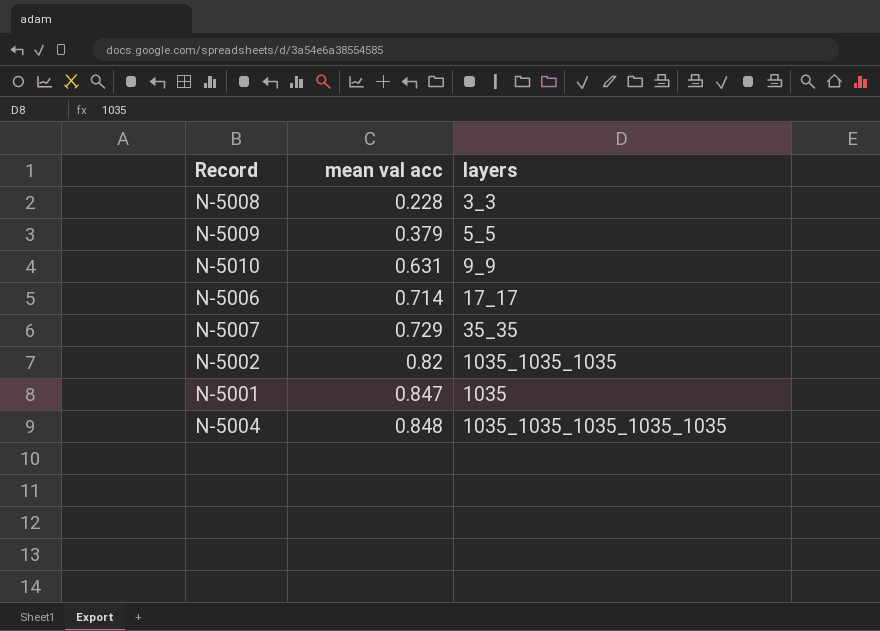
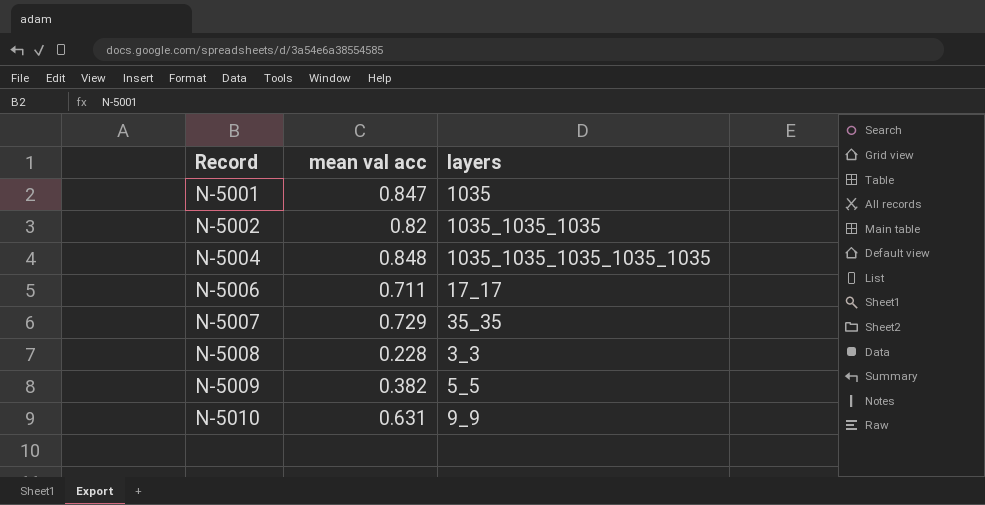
row order: mean val acc ascending -> Record ascending
N-5006 | mean val acc: 0.714 -> 0.711
N-5009 | mean val acc: 0.379 -> 0.382

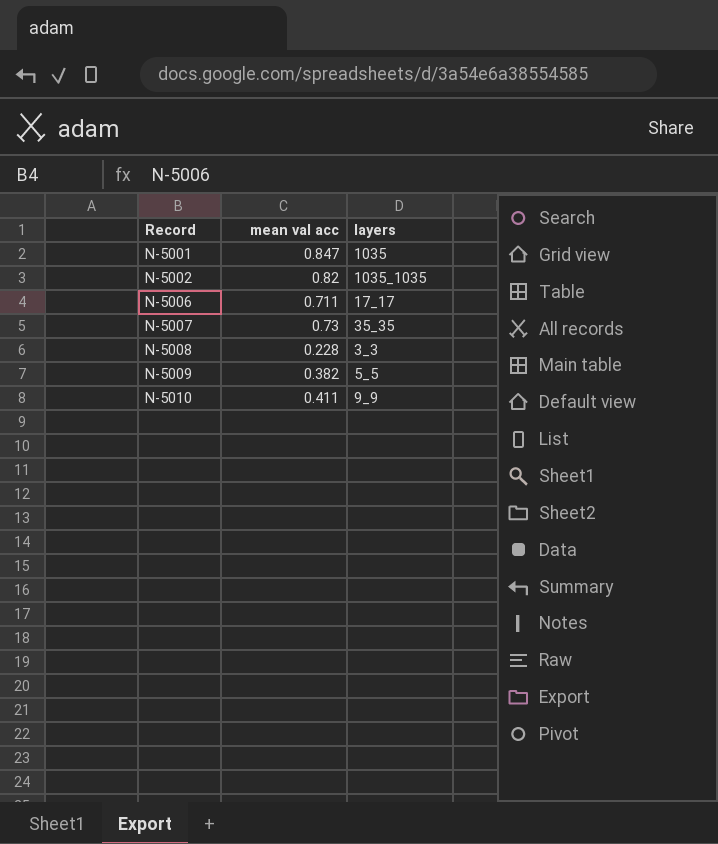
row N-5004: 0.848 | 1035_1035_1035_1035_1035 -> none
N-5002 | layers: 1035_1035_1035 -> 1035_1035
N-5007 | mean val acc: 0.729 -> 0.73
N-5010 | mean val acc: 0.631 -> 0.411

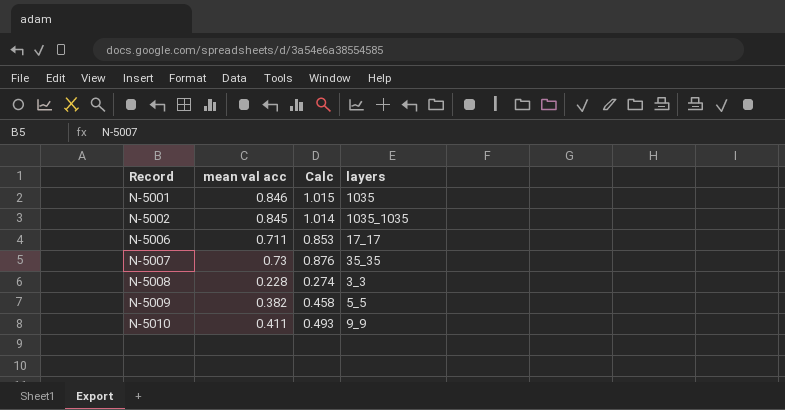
column Calc | formula: none -> [mean val acc] * 1.2
N-5001 | mean val acc: 0.847 -> 0.846
N-5002 | mean val acc: 0.82 -> 0.845

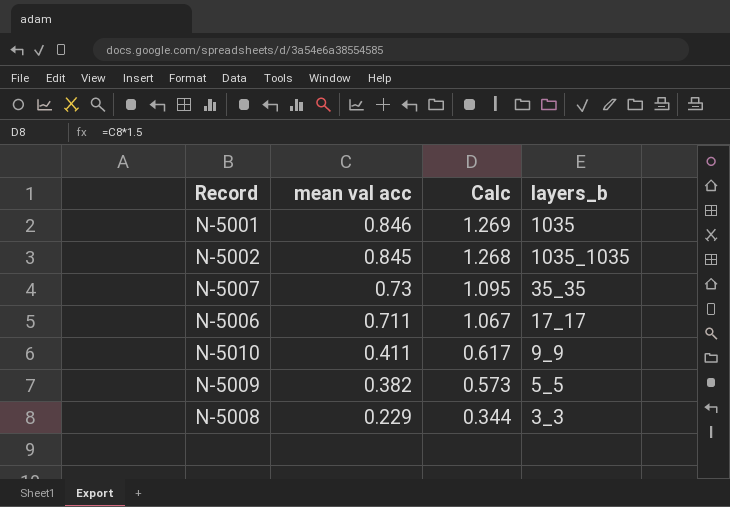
row order: Record ascending -> mean val acc descending
column Calc | formula: [mean val acc] * 1.2 -> [mean val acc] * 1.5
column name: layers -> layers_b
N-5008 | mean val acc: 0.228 -> 0.229

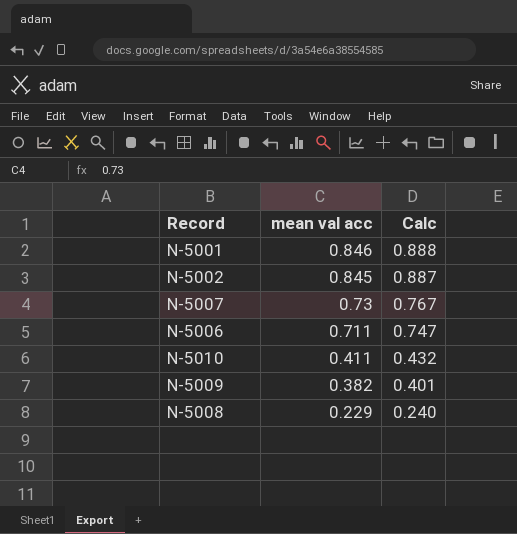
column layers_b | position: 4 -> none
column Calc | formula: [mean val acc] * 1.5 -> [mean val acc] * 1.05

